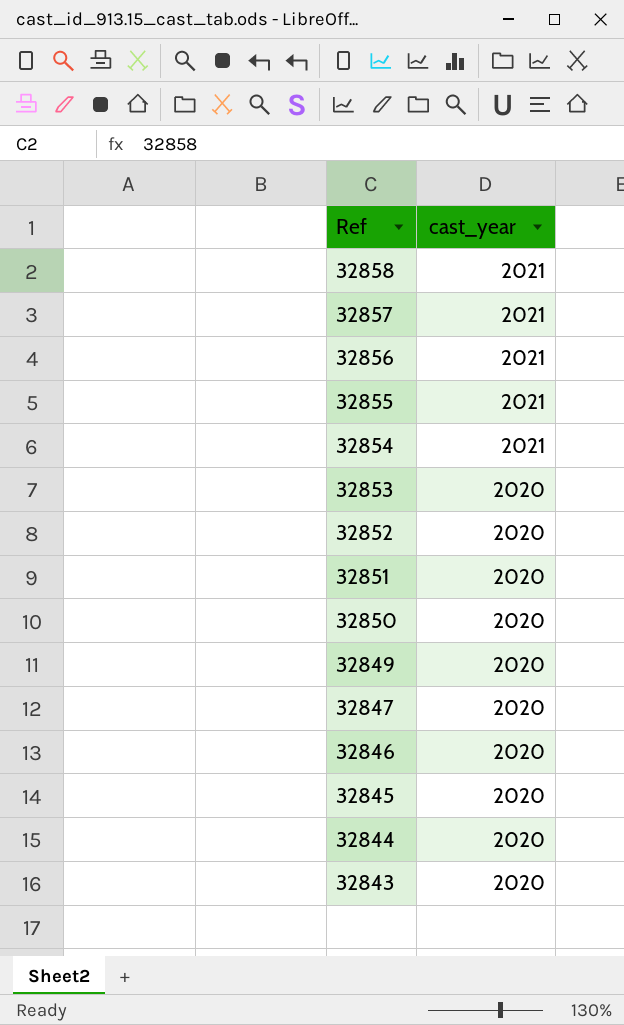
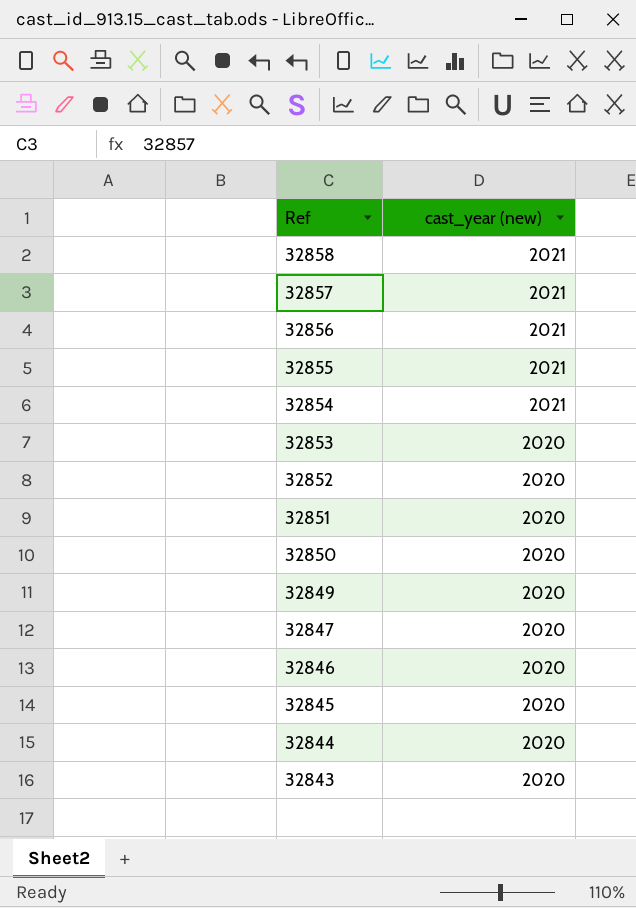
column name: cast_year -> cast_year (new)

